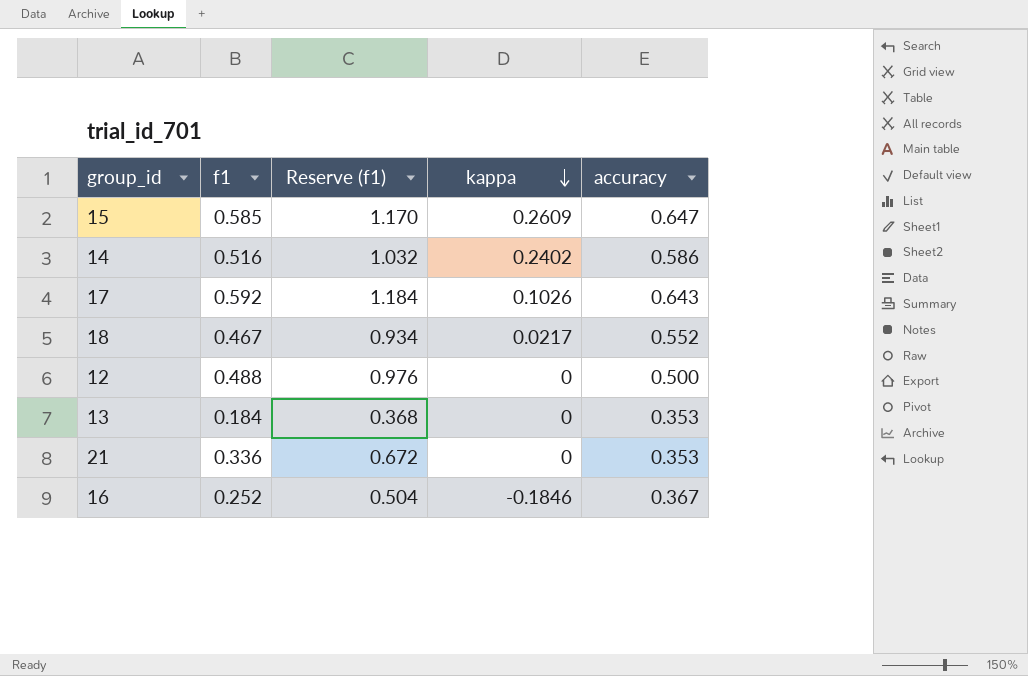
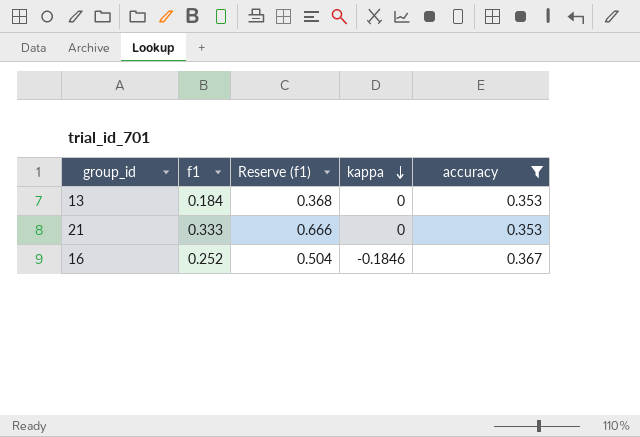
filter: none -> accuracy <= 0.367
21 | f1: 0.336 -> 0.333
21 | Reserve (f1): 0.672 -> 0.666

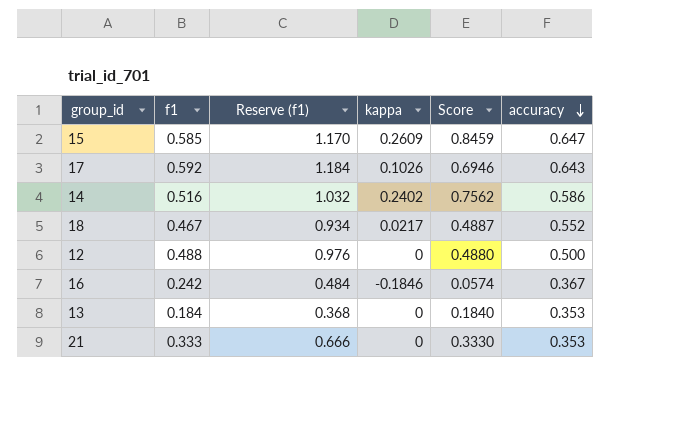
filter: accuracy <= 0.367 -> none
row order: kappa descending -> accuracy descending
column Score | formula: none -> [f1] + [kappa]
16 | f1: 0.252 -> 0.242
16 | Reserve (f1): 0.504 -> 0.484

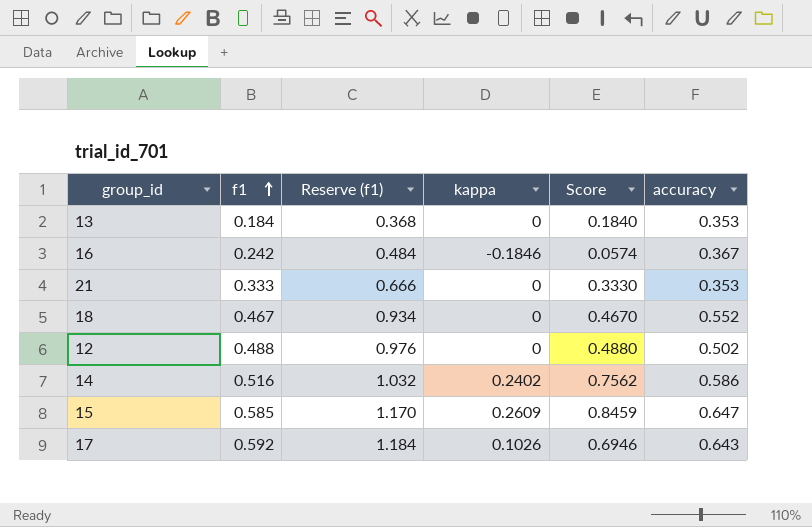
row order: accuracy descending -> f1 ascending
18 | kappa: 0.0217 -> 0
18 | Score: 0.4887 -> 0.4670
12 | accuracy: 0.500 -> 0.502

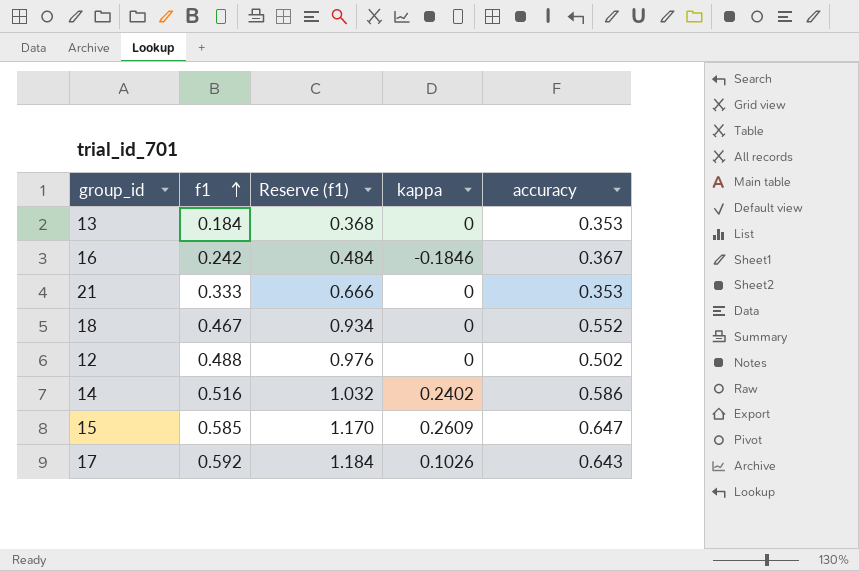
column Score | formula: [f1] + [kappa] -> none

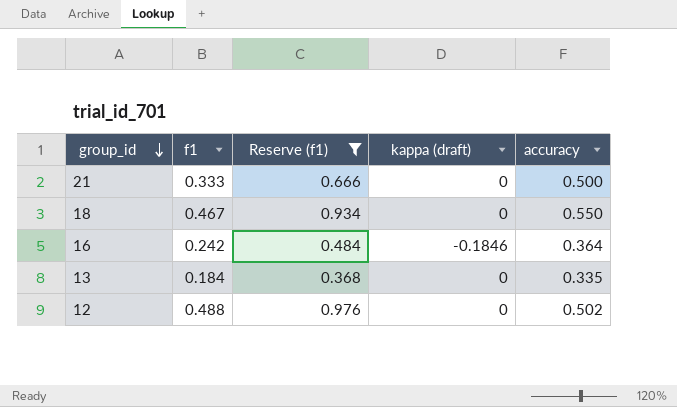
filter: none -> Reserve (f1) <= 0.976
row order: f1 ascending -> group_id descending
column name: kappa -> kappa (draft)
21 | accuracy: 0.353 -> 0.500
18 | accuracy: 0.552 -> 0.550
16 | accuracy: 0.367 -> 0.364
13 | accuracy: 0.353 -> 0.335

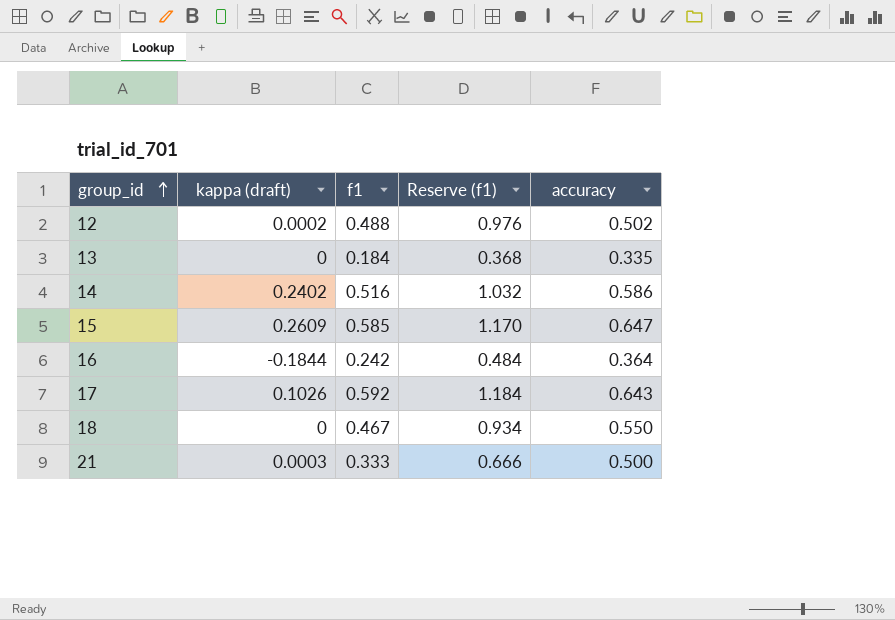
filter: Reserve (f1) <= 0.976 -> none
row order: group_id descending -> group_id ascending
column kappa (draft) | position: 4 -> 2
12 | kappa (draft): 0 -> 0.0002
16 | kappa (draft): -0.1846 -> -0.1844
21 | kappa (draft): 0 -> 0.0003

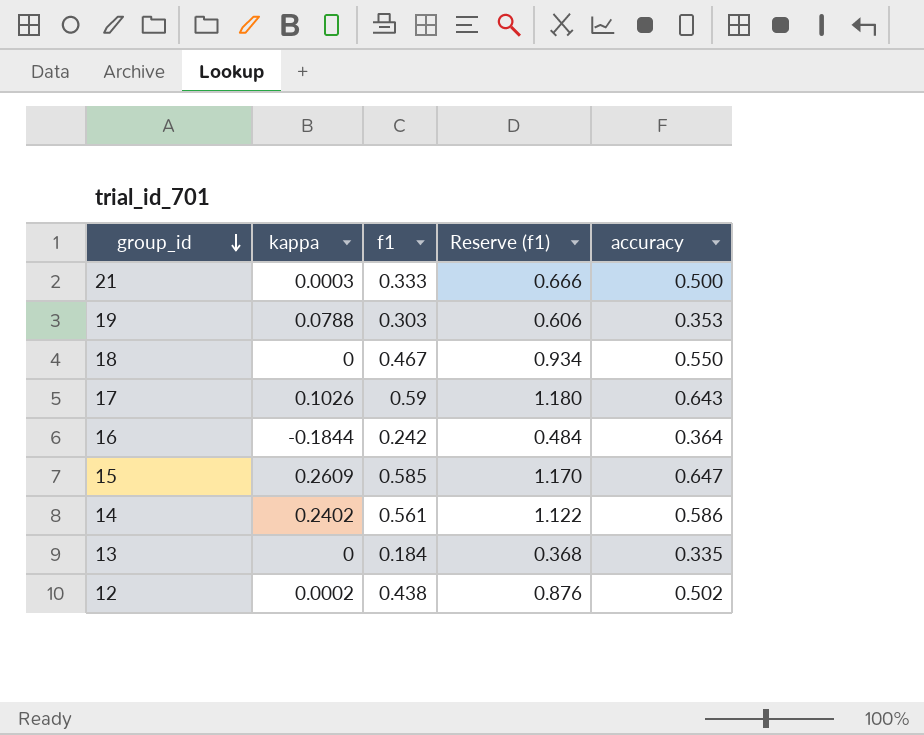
row order: group_id ascending -> group_id descending
column name: kappa (draft) -> kappa
row 19: none -> 0.0788 | 0.303 | 0.606 | 0.353
17 | f1: 0.592 -> 0.59
17 | Reserve (f1): 1.184 -> 1.180
14 | f1: 0.516 -> 0.561
14 | Reserve (f1): 1.032 -> 1.122
12 | f1: 0.488 -> 0.438
12 | Reserve (f1): 0.976 -> 0.876

